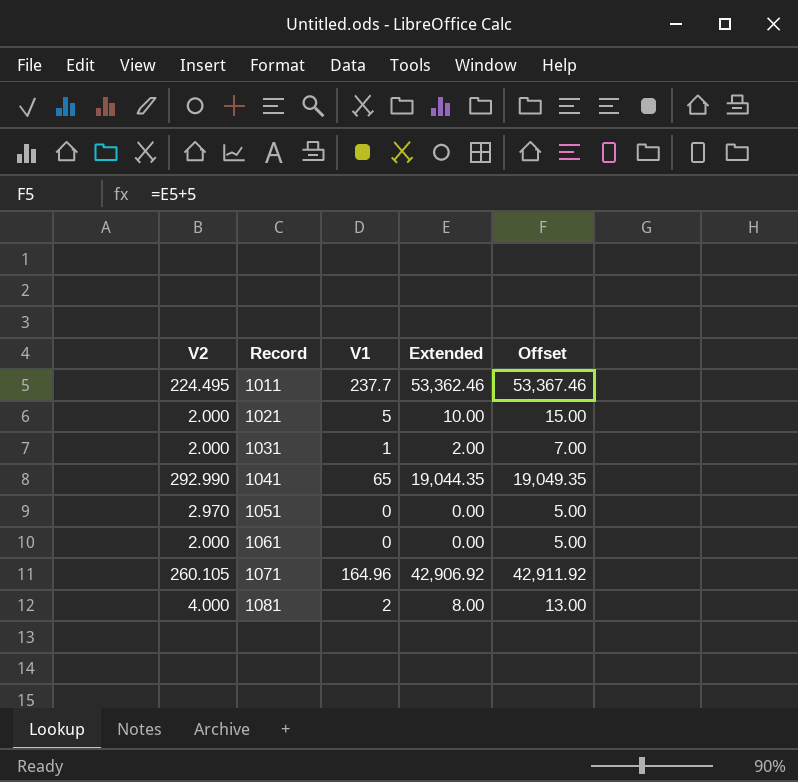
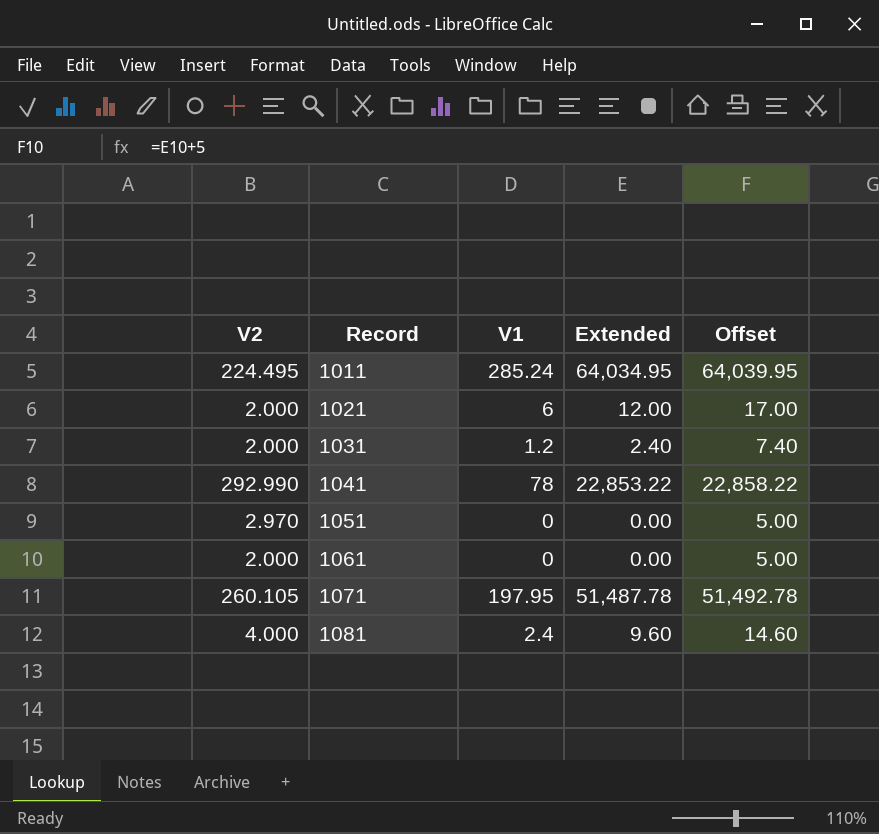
1011 | V1: 237.7 -> 285.24
1011 | Extended: 53,362.46 -> 64,034.95
1011 | Offset: 53,367.46 -> 64,039.95
1021 | V1: 5 -> 6
1021 | Extended: 10.00 -> 12.00
1021 | Offset: 15.00 -> 17.00
1031 | V1: 1 -> 1.2
1031 | Extended: 2.00 -> 2.40
1031 | Offset: 7.00 -> 7.40
1041 | V1: 65 -> 78
1041 | Extended: 19,044.35 -> 22,853.22
1041 | Offset: 19,049.35 -> 22,858.22
1071 | V1: 164.96 -> 197.95
1071 | Extended: 42,906.92 -> 51,487.78
1071 | Offset: 42,911.92 -> 51,492.78
1081 | V1: 2 -> 2.4
1081 | Extended: 8.00 -> 9.60
1081 | Offset: 13.00 -> 14.60

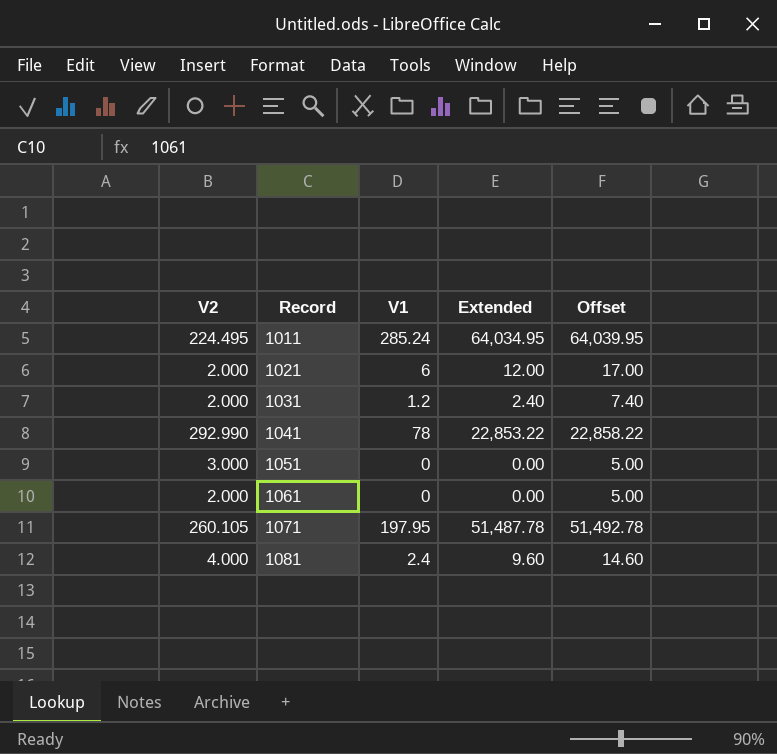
1051 | V2: 2.970 -> 3.000

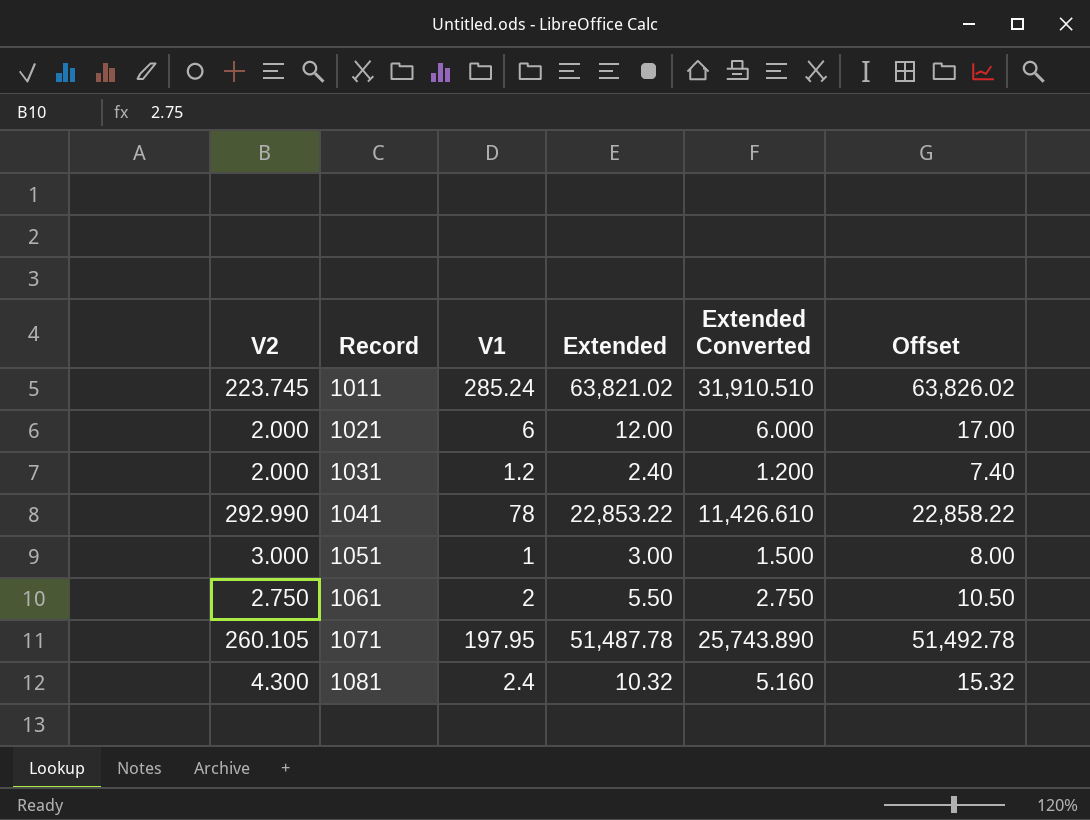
column Extended Converted | formula: none -> [Extended] * 0.5
1011 | V2: 224.495 -> 223.745
1011 | Extended: 64,034.95 -> 63,821.02
1011 | Offset: 64,039.95 -> 63,826.02
1051 | V1: 0 -> 1
1051 | Extended: 0.00 -> 3.00
1051 | Offset: 5.00 -> 8.00
1061 | V2: 2.000 -> 2.750
1061 | V1: 0 -> 2
1061 | Extended: 0.00 -> 5.50
1061 | Offset: 5.00 -> 10.50
1081 | V2: 4.000 -> 4.300
1081 | Extended: 9.60 -> 10.32
1081 | Offset: 14.60 -> 15.32

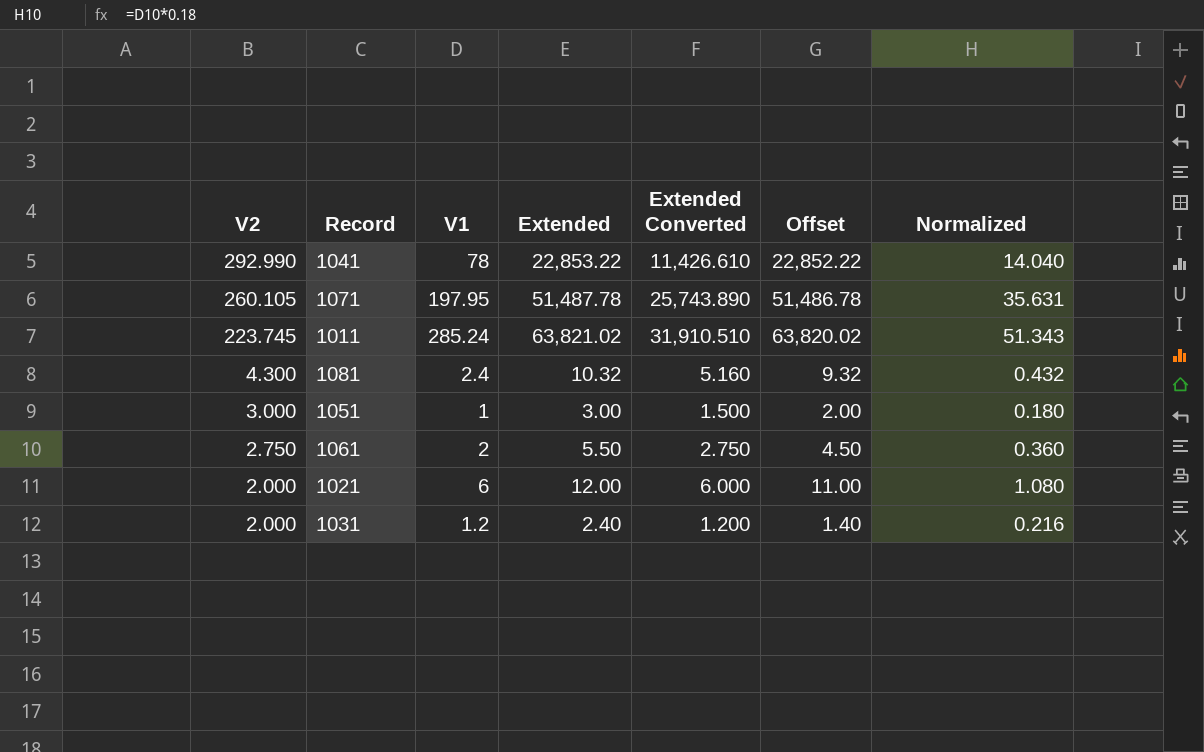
row order: Record ascending -> V2 descending
column Offset | formula: [Extended] + 5 -> [Extended] - 1
column Normalized | formula: none -> [V1] * 0.18

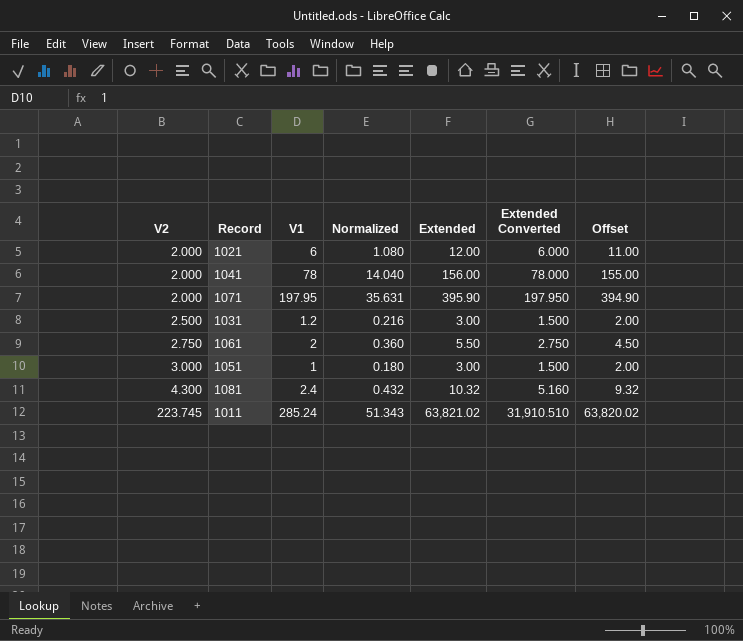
row order: V2 descending -> V2 ascending
column Normalized | position: 7 -> 4
1041 | V2: 292.990 -> 2.000
1041 | Extended: 22,853.22 -> 156.00
1041 | Extended Converted: 11,426.610 -> 78.000
1041 | Offset: 22,852.22 -> 155.00
1071 | V2: 260.105 -> 2.000
1071 | Extended: 51,487.78 -> 395.90
1071 | Extended Converted: 25,743.890 -> 197.950
1071 | Offset: 51,486.78 -> 394.90
1031 | V2: 2.000 -> 2.500
1031 | Extended: 2.40 -> 3.00
1031 | Extended Converted: 1.200 -> 1.500
1031 | Offset: 1.40 -> 2.00

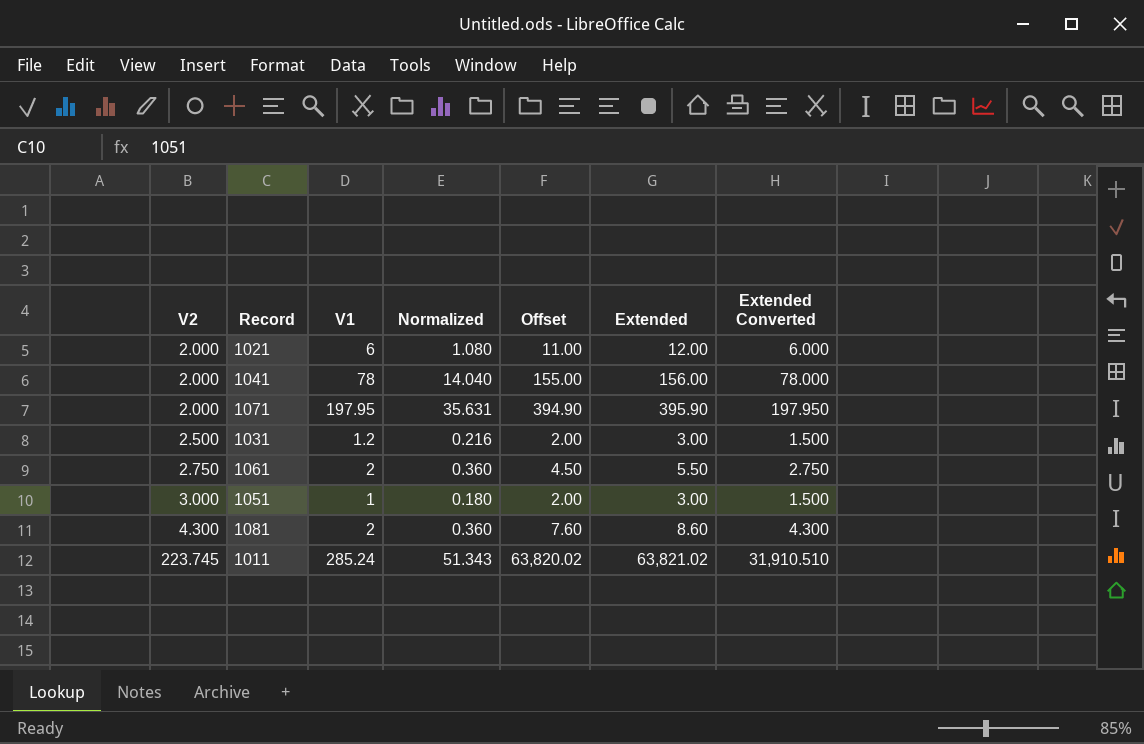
column Offset | position: 7 -> 5
1081 | V1: 2.4 -> 2
1081 | Normalized: 0.432 -> 0.360
1081 | Offset: 9.32 -> 7.60
1081 | Extended: 10.32 -> 8.60
1081 | Extended Converted: 5.160 -> 4.300

